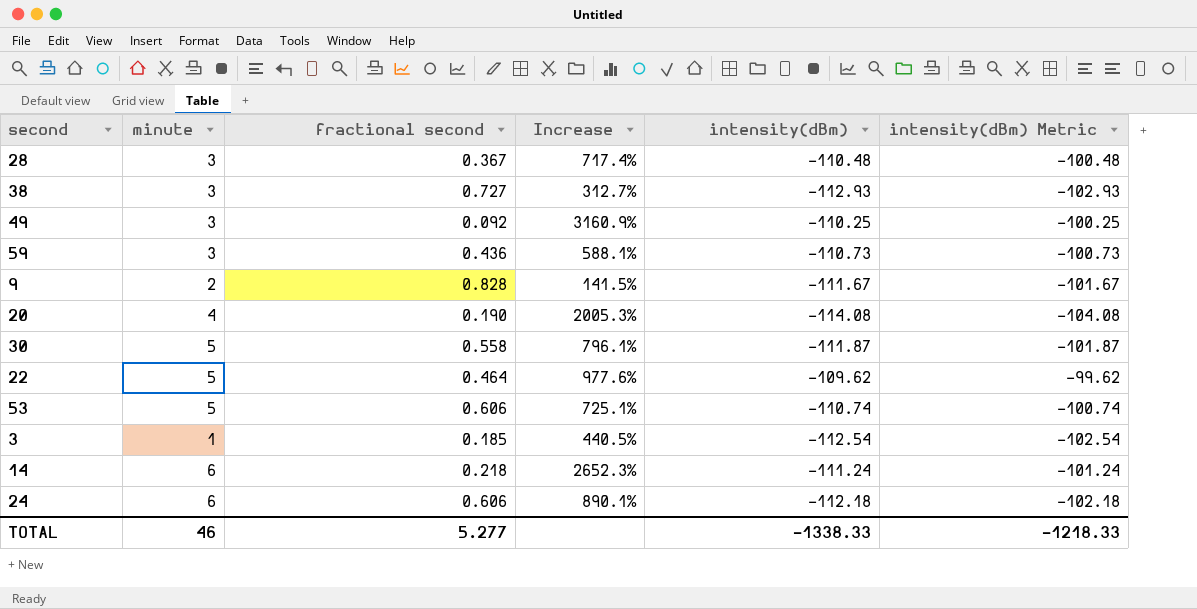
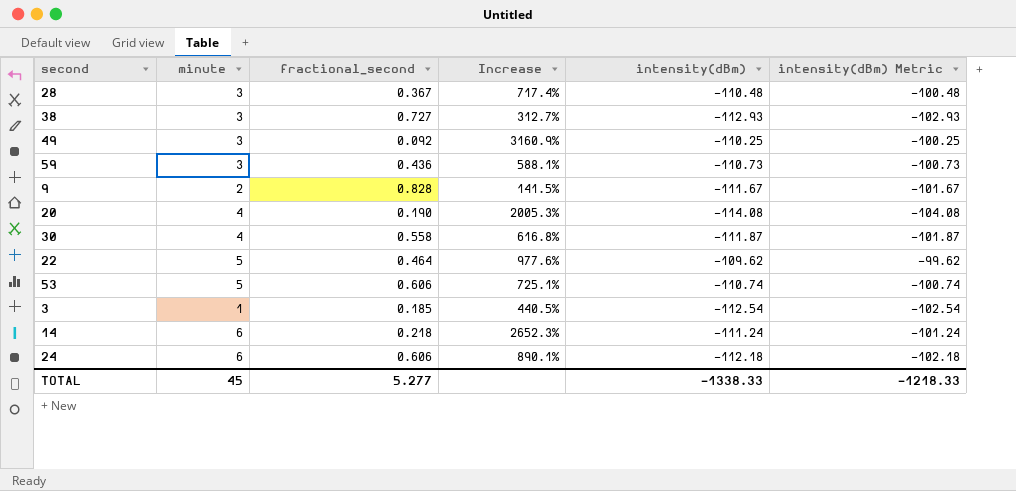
column name: fractional second -> fractional_second
30 | minute: 5 -> 4
30 | Increase: 796.1% -> 616.8%
TOTAL | minute: 46 -> 45

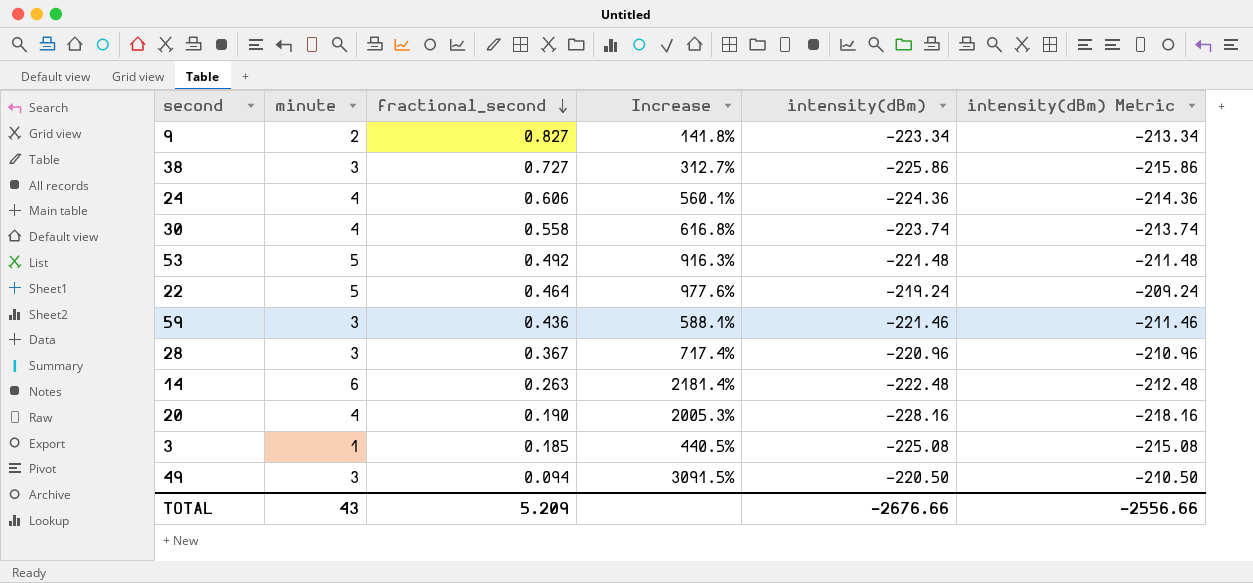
row order: none -> fractional_second descending
9 | fractional_second: 0.828 -> 0.827
9 | Increase: 141.5% -> 141.8%
9 | intensity(dBm): -111.67 -> -223.34
9 | intensity(dBm) Metric: -101.67 -> -213.34
38 | intensity(dBm): -112.93 -> -225.86
38 | intensity(dBm) Metric: -102.93 -> -215.86
24 | minute: 6 -> 4
24 | Increase: 890.1% -> 560.1%
24 | intensity(dBm): -112.18 -> -224.36
24 | intensity(dBm) Metric: -102.18 -> -214.36
30 | intensity(dBm): -111.87 -> -223.74
30 | intensity(dBm) Metric: -101.87 -> -213.74
53 | fractional_second: 0.606 -> 0.492
53 | Increase: 725.1% -> 916.3%
53 | intensity(dBm): -110.74 -> -221.48
53 | intensity(dBm) Metric: -100.74 -> -211.48
22 | intensity(dBm): -109.62 -> -219.24
22 | intensity(dBm) Metric: -99.62 -> -209.24
59 | intensity(dBm): -110.73 -> -221.46
59 | intensity(dBm) Metric: -100.73 -> -211.46
28 | intensity(dBm): -110.48 -> -220.96
28 | intensity(dBm) Metric: -100.48 -> -210.96
14 | fractional_second: 0.218 -> 0.263
14 | Increase: 2652.3% -> 2181.4%
14 | intensity(dBm): -111.24 -> -222.48
14 | intensity(dBm) Metric: -101.24 -> -212.48
20 | intensity(dBm): -114.08 -> -228.16
20 | intensity(dBm) Metric: -104.08 -> -218.16
3 | intensity(dBm): -112.54 -> -225.08
3 | intensity(dBm) Metric: -102.54 -> -215.08
49 | fractional_second: 0.092 -> 0.094
49 | Increase: 3160.9% -> 3091.5%
49 | intensity(dBm): -110.25 -> -220.50
49 | intensity(dBm) Metric: -100.25 -> -210.50
TOTAL | minute: 45 -> 43
TOTAL | fractional_second: 5.277 -> 5.209
TOTAL | intensity(dBm): -1338.33 -> -2676.66
TOTAL | intensity(dBm) Metric: -1218.33 -> -2556.66

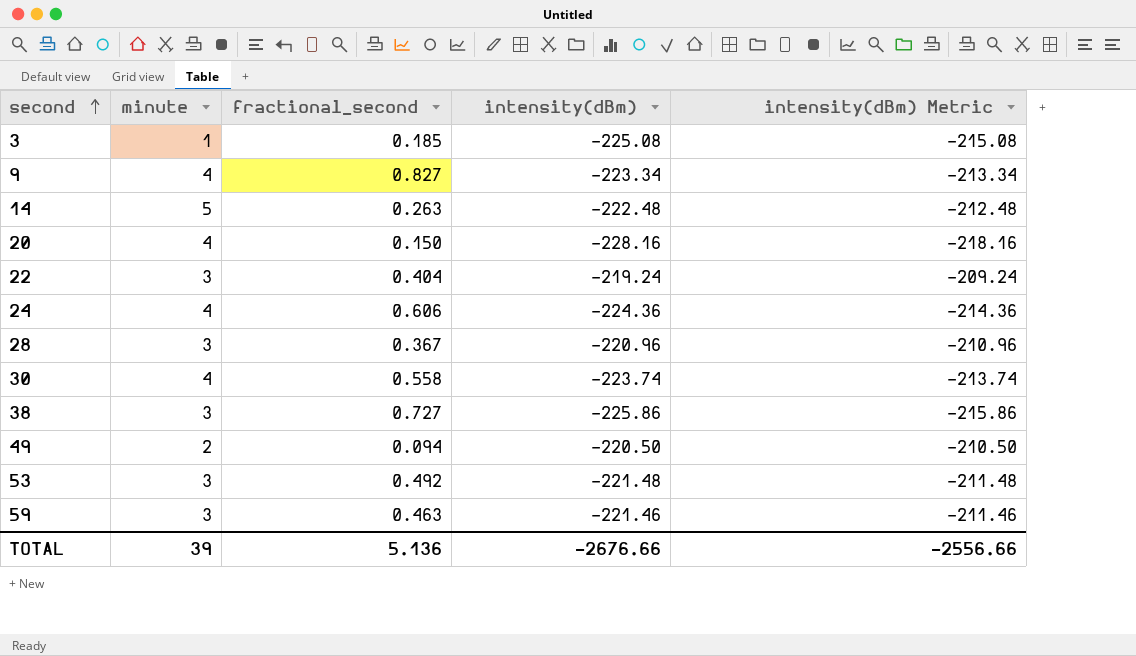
row order: fractional_second descending -> second ascending
column Increase | formula: ([minute] - [fractional_second]) / [fractional_second] -> none
9 | minute: 2 -> 4
14 | minute: 6 -> 5
20 | fractional_second: 0.190 -> 0.150
22 | minute: 5 -> 3
22 | fractional_second: 0.464 -> 0.404
49 | minute: 3 -> 2
53 | minute: 5 -> 3
59 | fractional_second: 0.436 -> 0.463
TOTAL | minute: 43 -> 39
TOTAL | fractional_second: 5.209 -> 5.136

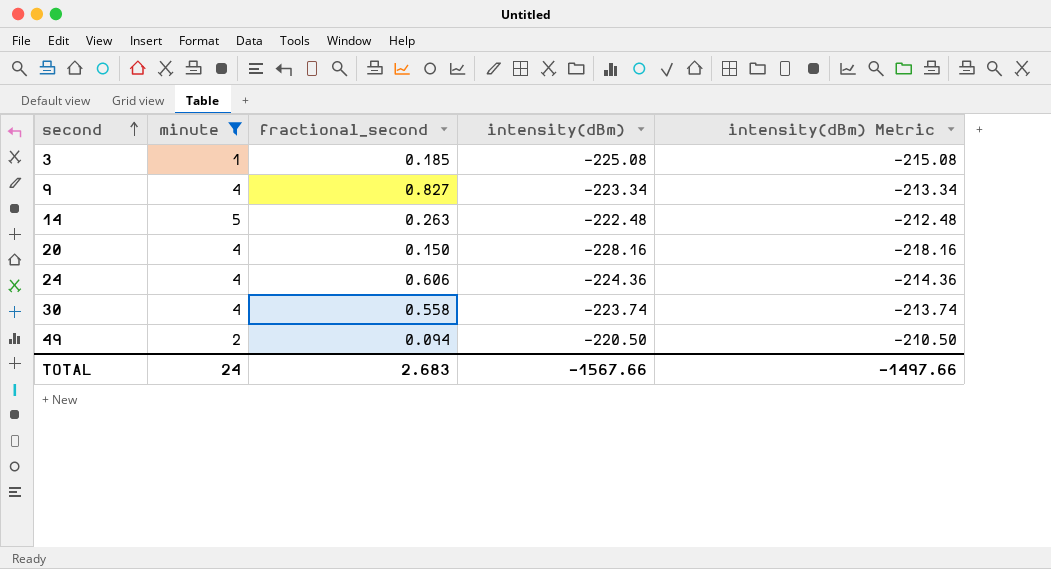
filter: none -> minute != 3
TOTAL | minute: 39 -> 24
TOTAL | fractional_second: 5.136 -> 2.683
TOTAL | intensity(dBm): -2676.66 -> -1567.66
TOTAL | intensity(dBm) Metric: -2556.66 -> -1497.66

